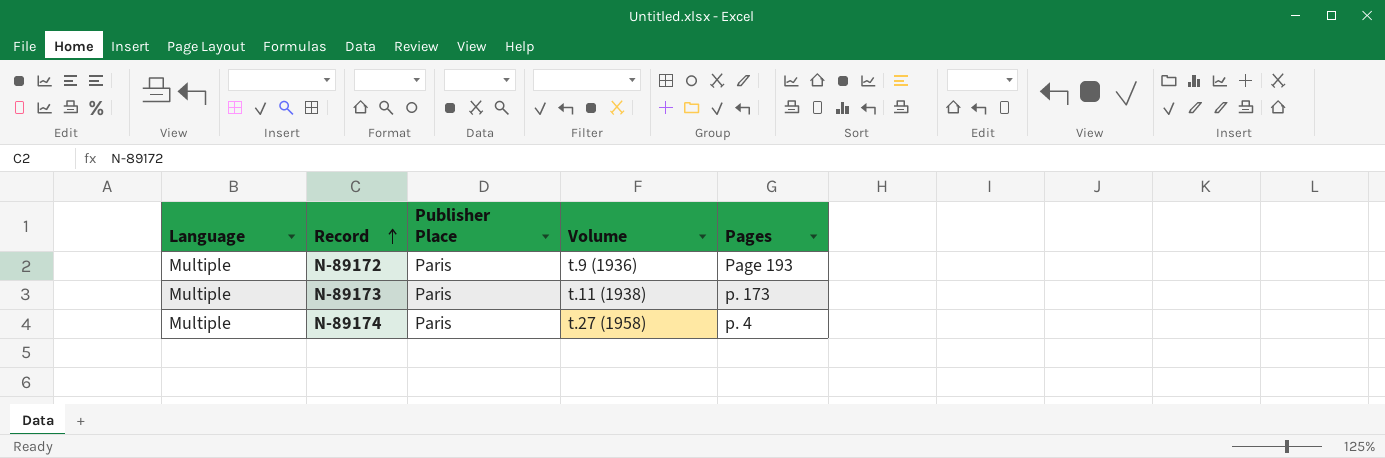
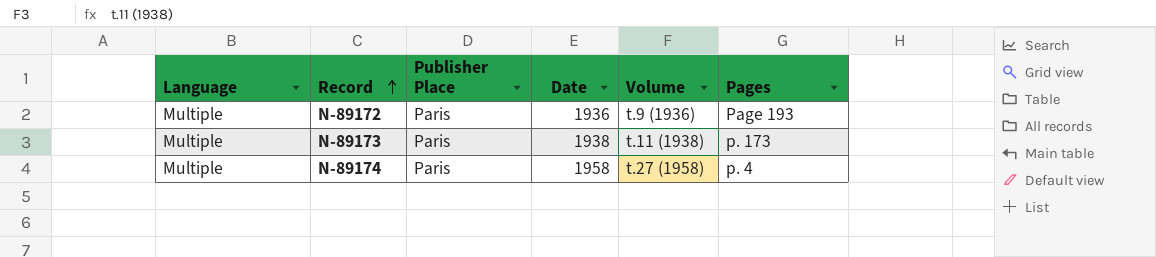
column Date | position: none -> 4

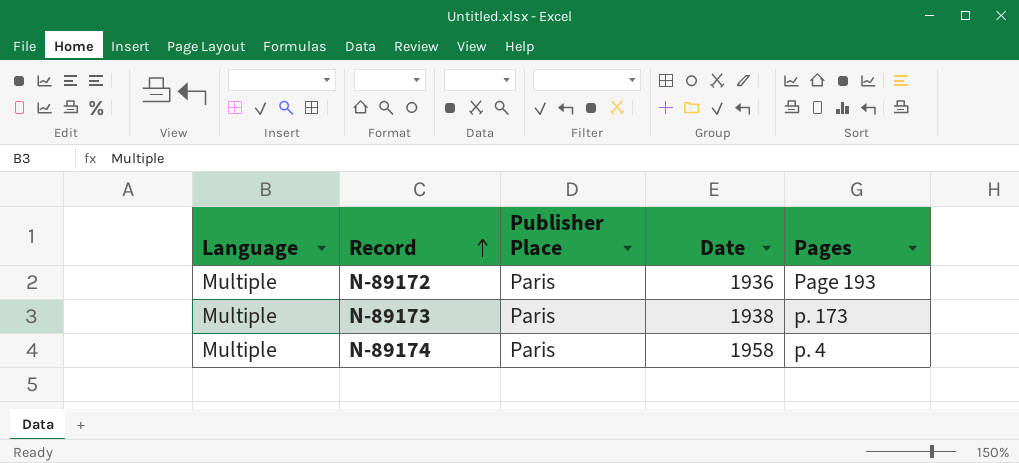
column Volume | position: 5 -> none

